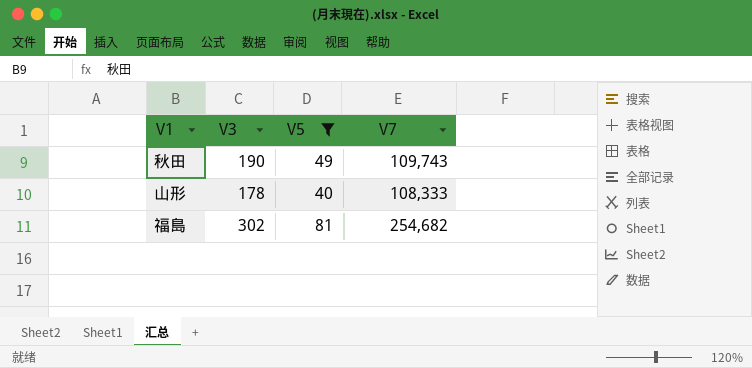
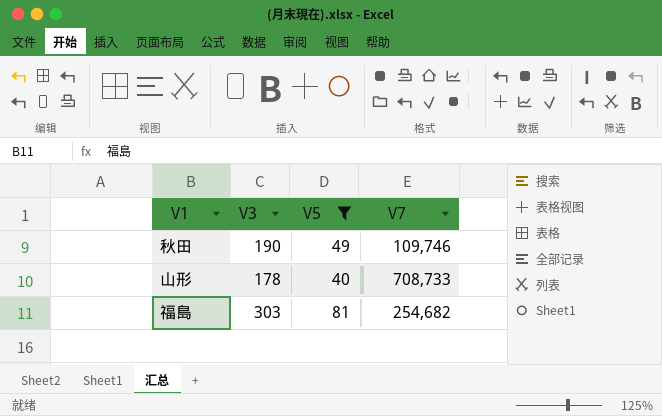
秋田 | V7: 109,743 -> 109,746
山形 | V7: 108,333 -> 708,733
福島 | V3: 302 -> 303

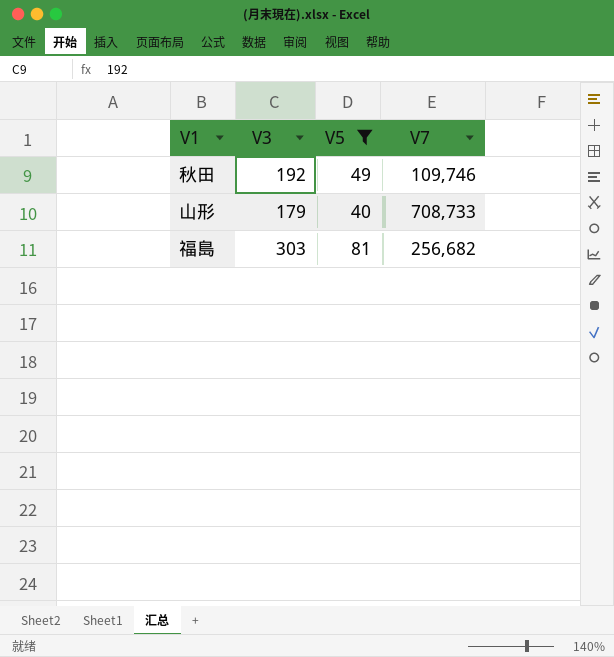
秋田 | V3: 190 -> 192
山形 | V3: 178 -> 179
福島 | V7: 254,682 -> 256,682

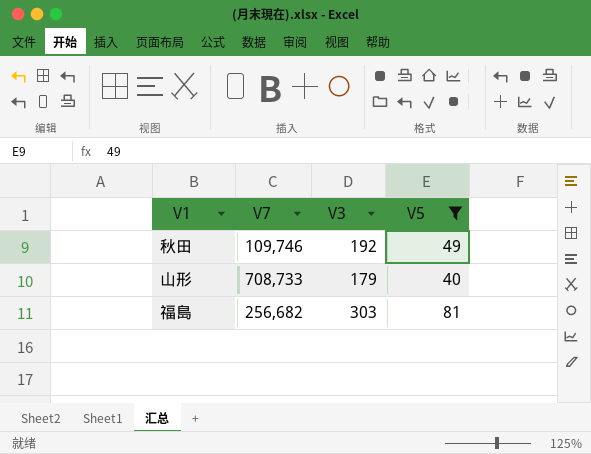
column V7 | position: 4 -> 2

